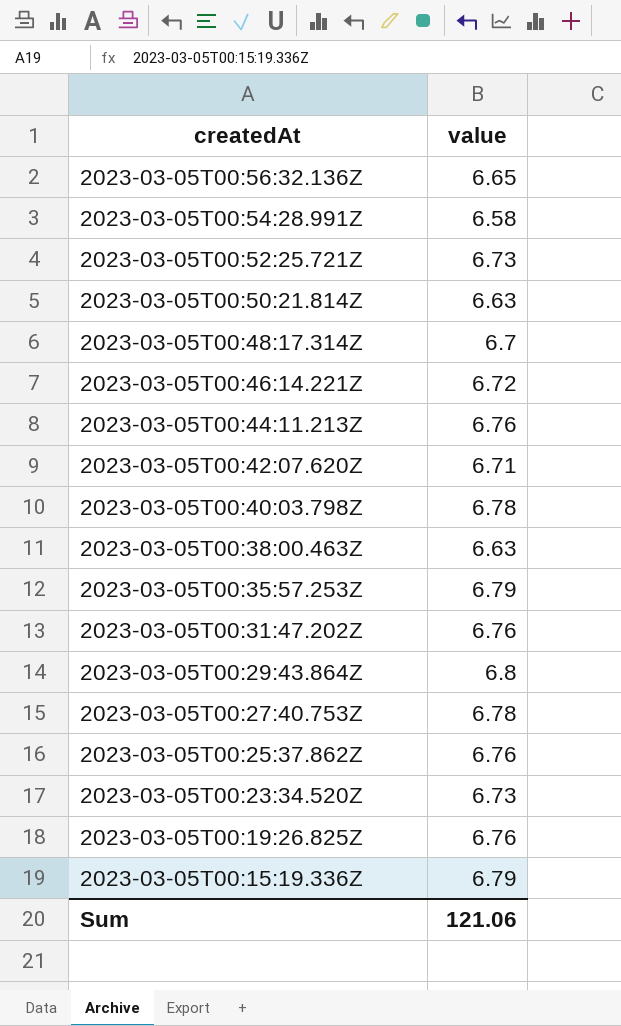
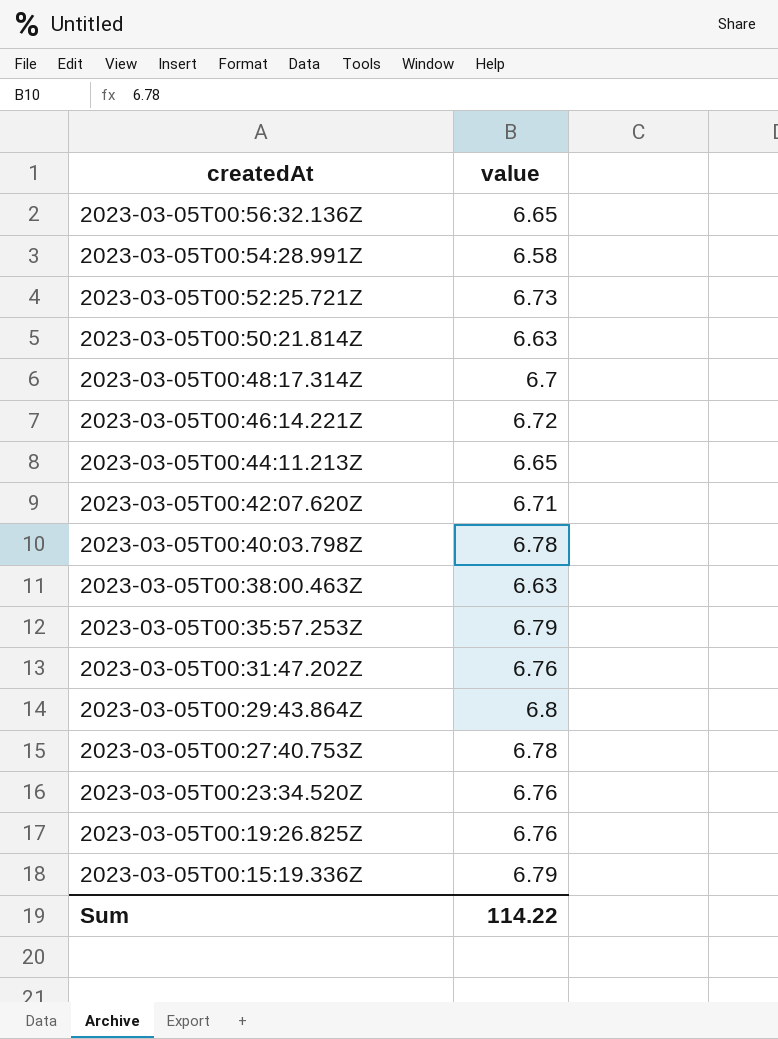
row 2023-03-05T00:25:37.862Z: 6.76 -> none
2023-03-05T00:44:11.213Z | value: 6.76 -> 6.65
2023-03-05T00:23:34.520Z | value: 6.73 -> 6.76
Sum | value: 121.06 -> 114.22

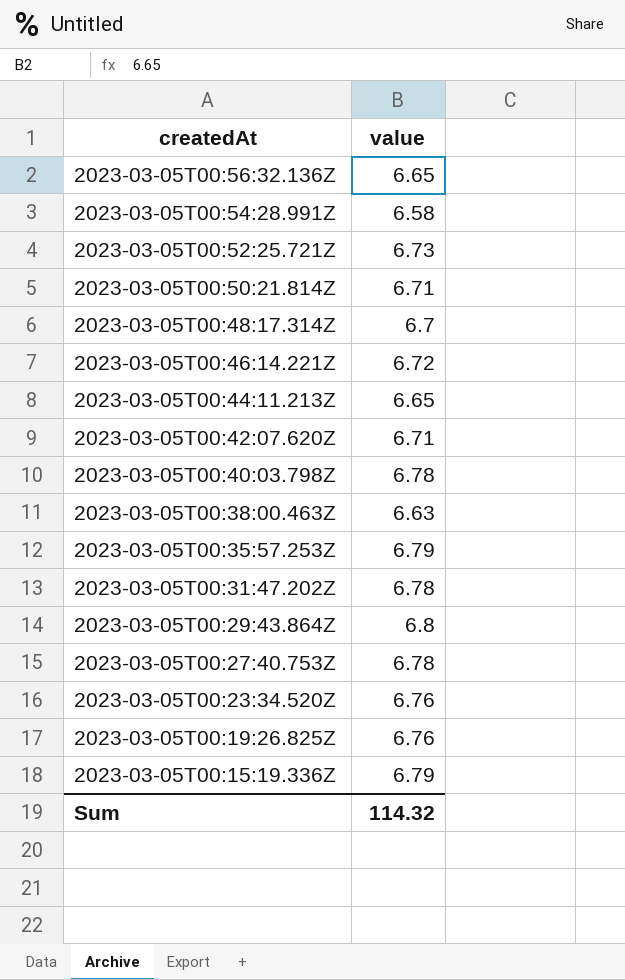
2023-03-05T00:50:21.814Z | value: 6.63 -> 6.71
2023-03-05T00:31:47.202Z | value: 6.76 -> 6.78
Sum | value: 114.22 -> 114.32

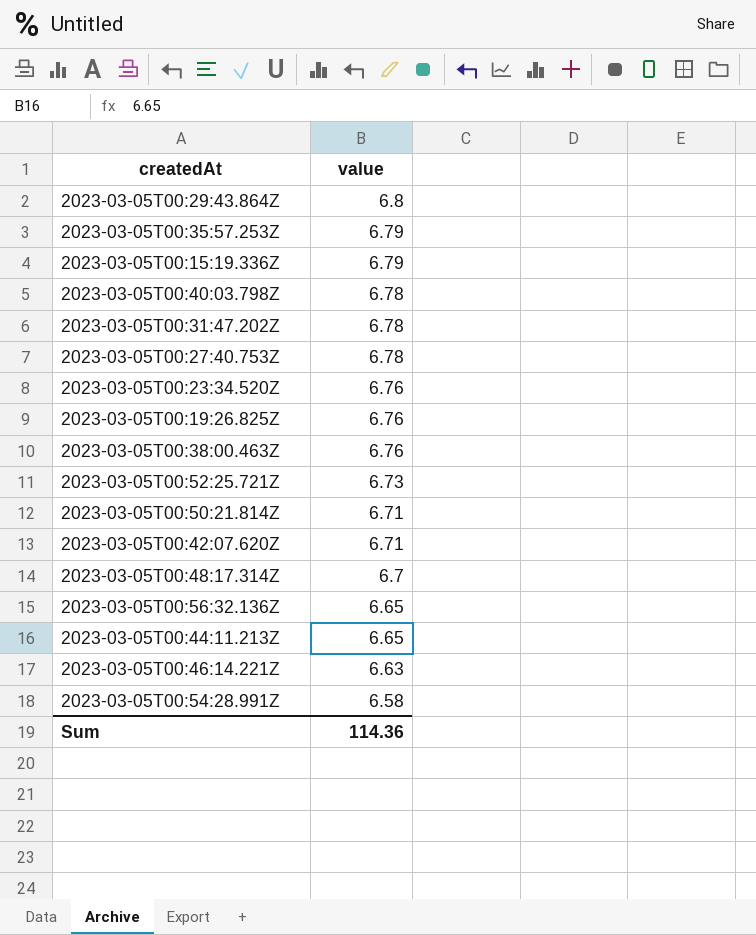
row order: createdAt descending -> value descending
2023-03-05T00:38:00.463Z | value: 6.63 -> 6.76
2023-03-05T00:46:14.221Z | value: 6.72 -> 6.63
Sum | value: 114.32 -> 114.36

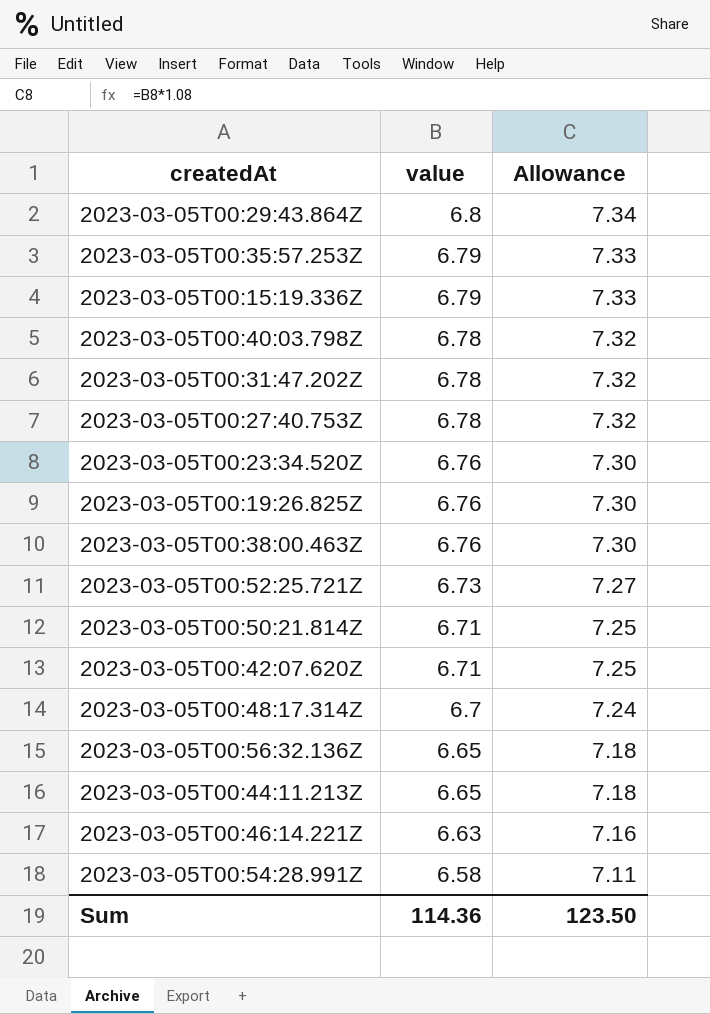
column Allowance | formula: none -> [value] * 1.08

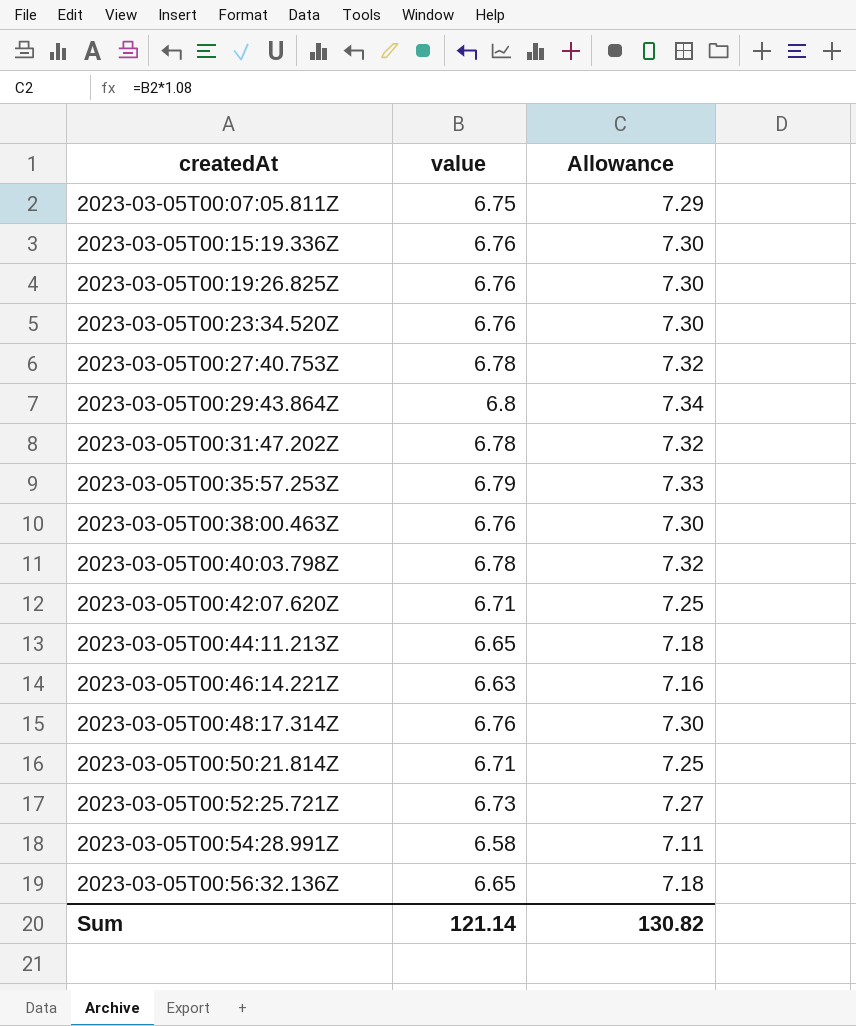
row order: value descending -> createdAt ascending
row 2023-03-05T00:07:05.811Z: none -> 6.75 | 7.29
2023-03-05T00:15:19.336Z | value: 6.79 -> 6.76
2023-03-05T00:15:19.336Z | Allowance: 7.33 -> 7.30
2023-03-05T00:48:17.314Z | value: 6.7 -> 6.76
2023-03-05T00:48:17.314Z | Allowance: 7.24 -> 7.30
Sum | value: 114.36 -> 121.14
Sum | Allowance: 123.50 -> 130.82

